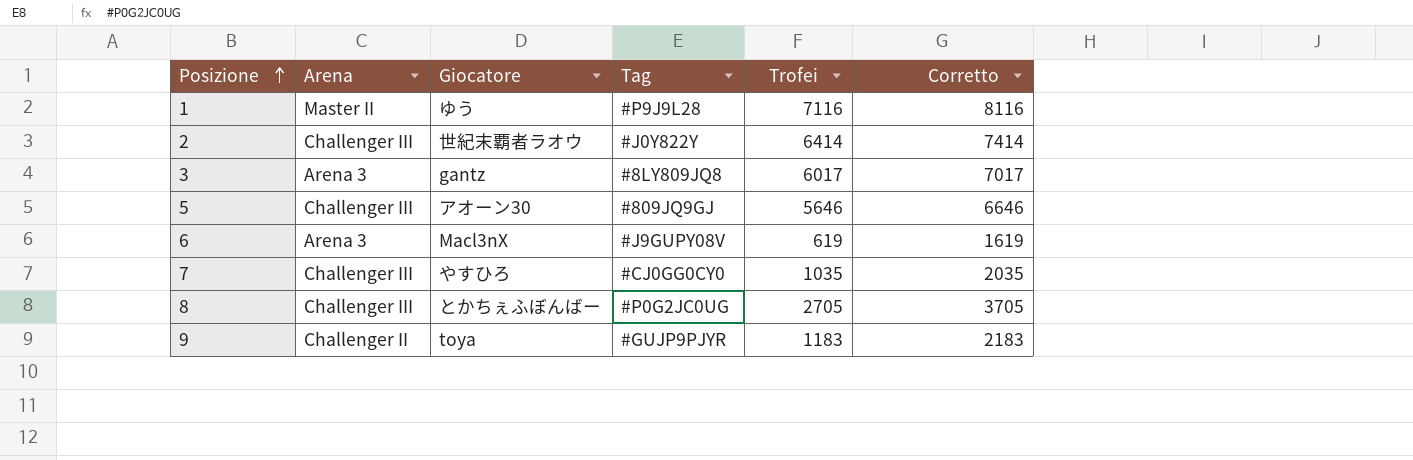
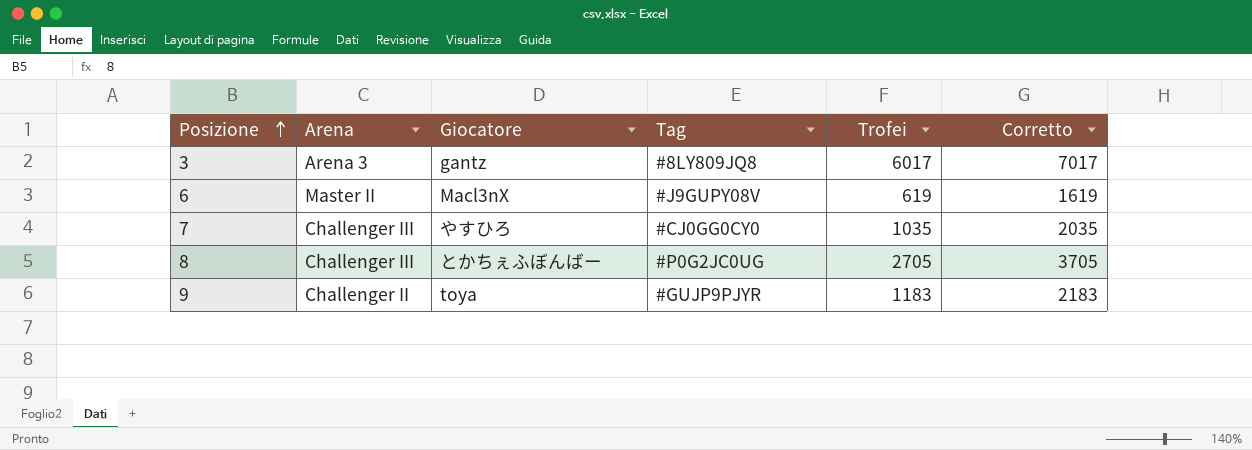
row 1: Master II | ゆう | #P9J9L28 | 7116 | 8116 -> none
row 2: Challenger III | 世紀末覇者ラオウ | #J0Y822Y | 6414 | 7414 -> none
row 5: Challenger III | アオーン30 | #809JQ9GJ | 5646 | 6646 -> none
6 | Arena: Arena 3 -> Master II

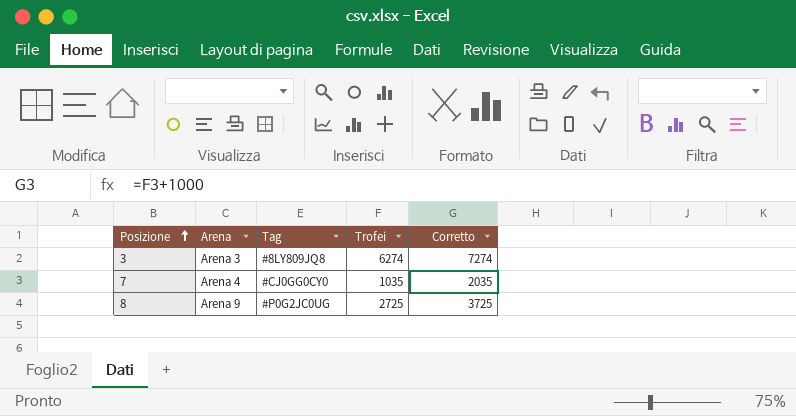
column Giocatore | position: 3 -> none
row 6: Master II | Macl3nX | #J9GUPY08V | 619 | 1619 -> none
row 9: Challenger II | toya | #GUJP9PJYR | 1183 | 2183 -> none
3 | Trofei: 6017 -> 6274
3 | Corretto: 7017 -> 7274
7 | Arena: Challenger III -> Arena 4
8 | Arena: Challenger III -> Arena 9
8 | Trofei: 2705 -> 2725
8 | Corretto: 3705 -> 3725

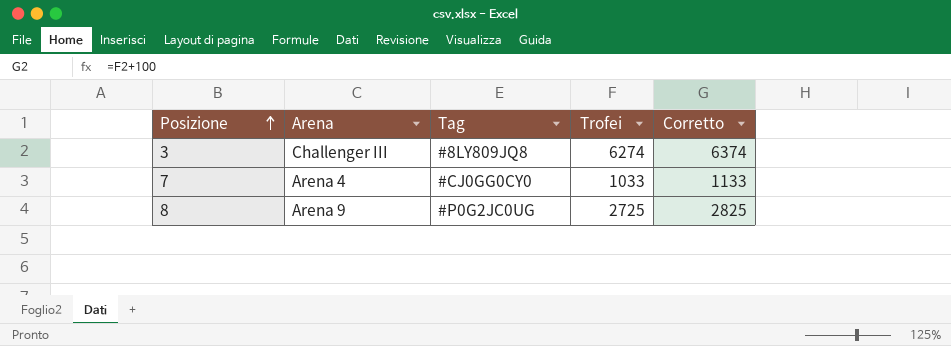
column Corretto | formula: [Trofei] + 1000 -> [Trofei] + 100
3 | Arena: Arena 3 -> Challenger III
7 | Trofei: 1035 -> 1033

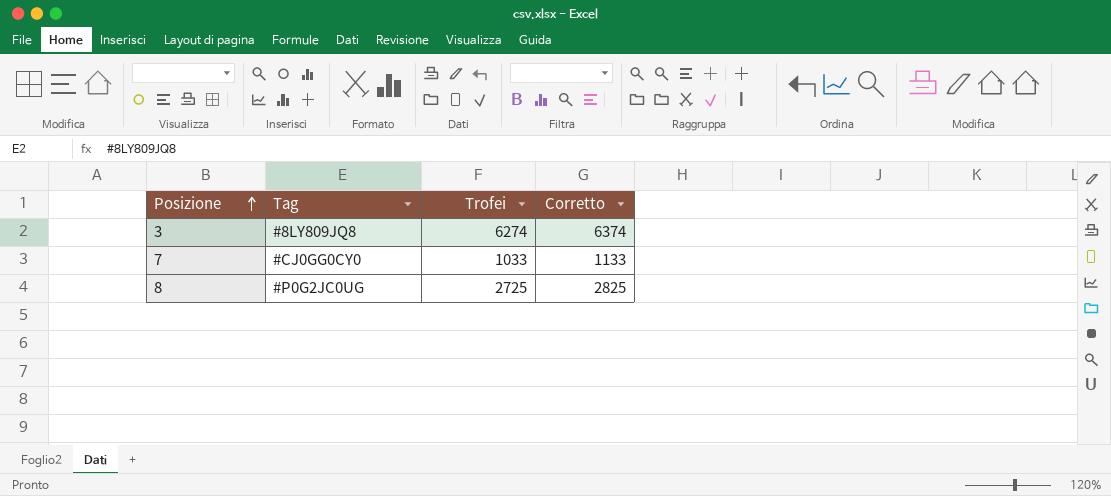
column Arena | position: 2 -> none

